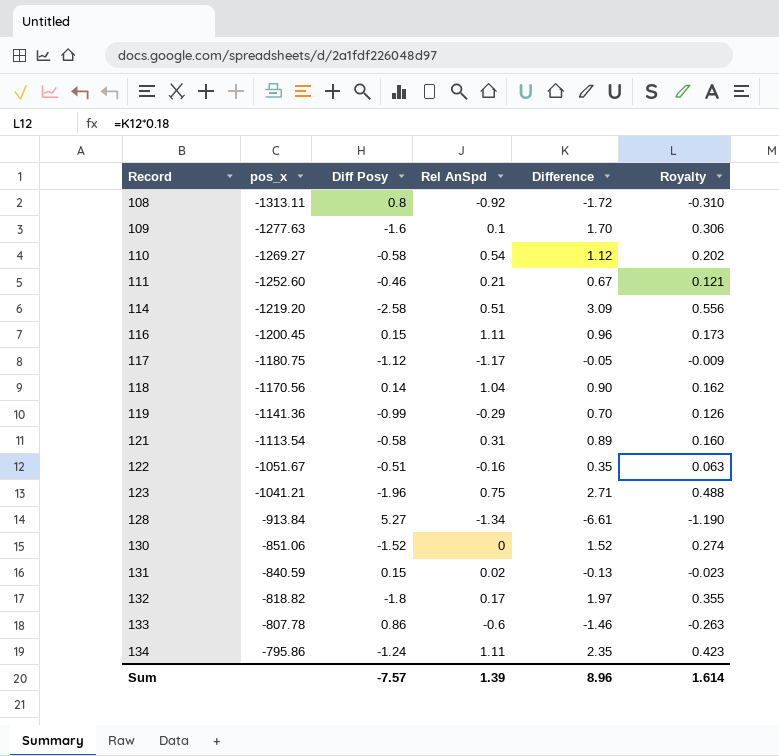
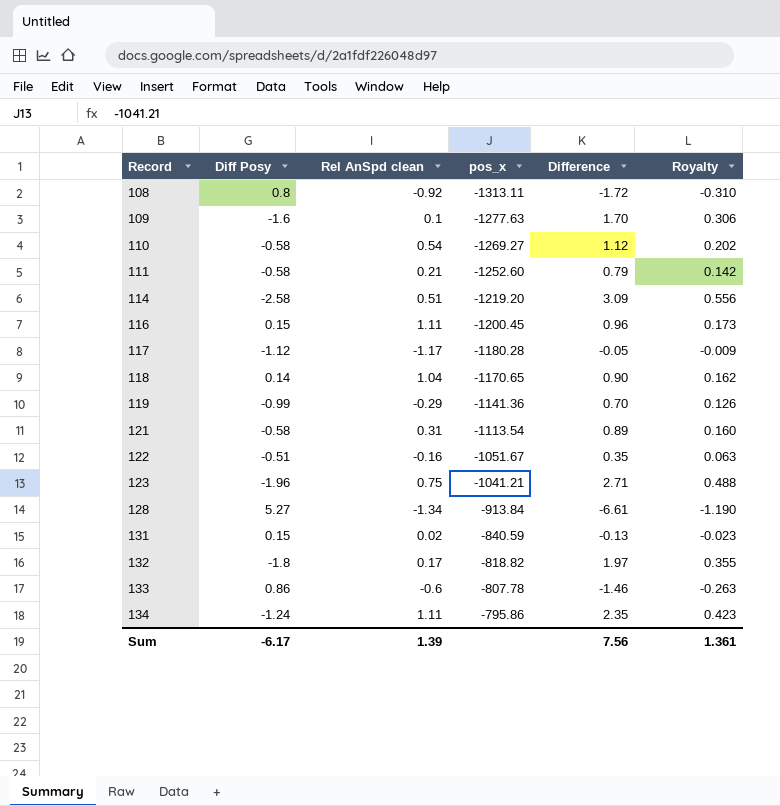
column name: Rel AnSpd -> Rel AnSpd clean
column pos_x | position: 2 -> 4
row 130: -851.06 | -1.52 | 0 | 1.52 | 0.274 -> none
111 | Diff Posy: -0.46 -> -0.58
111 | Difference: 0.67 -> 0.79
111 | Royalty: 0.121 -> 0.142
117 | pos_x: -1180.75 -> -1180.28
118 | pos_x: -1170.56 -> -1170.65
Sum | Diff Posy: -7.57 -> -6.17
Sum | Difference: 8.96 -> 7.56
Sum | Royalty: 1.614 -> 1.361

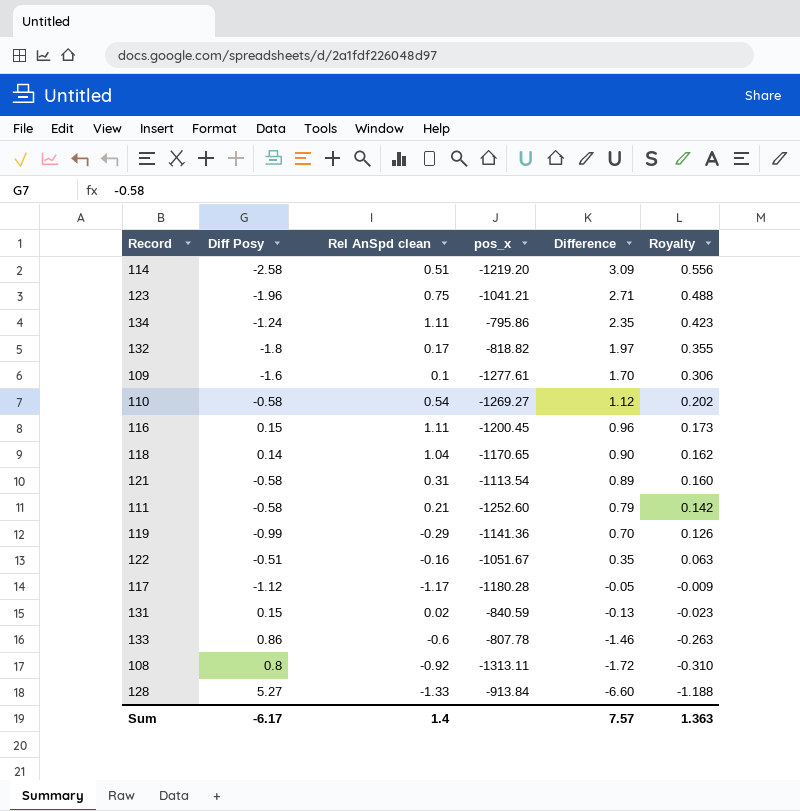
row order: Record ascending -> Difference descending
109 | pos_x: -1277.63 -> -1277.61
128 | Rel AnSpd clean: -1.34 -> -1.33
128 | Difference: -6.61 -> -6.60
128 | Royalty: -1.190 -> -1.188
Sum | Rel AnSpd clean: 1.39 -> 1.4
Sum | Difference: 7.56 -> 7.57
Sum | Royalty: 1.361 -> 1.363

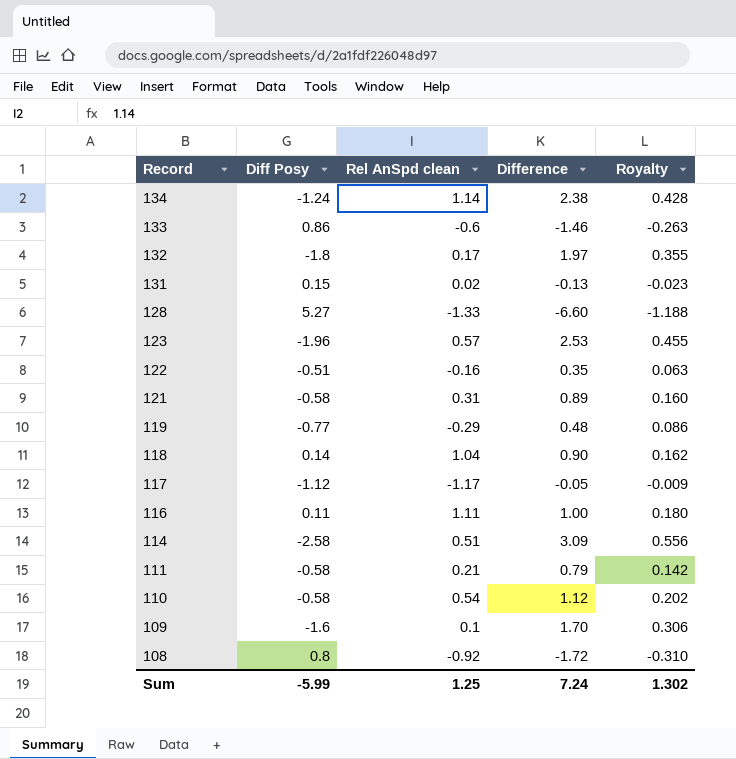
row order: Difference descending -> Record descending
column pos_x | position: 4 -> none
134 | Rel AnSpd clean: 1.11 -> 1.14
134 | Difference: 2.35 -> 2.38
134 | Royalty: 0.423 -> 0.428
123 | Rel AnSpd clean: 0.75 -> 0.57
123 | Difference: 2.71 -> 2.53
123 | Royalty: 0.488 -> 0.455
119 | Diff Posy: -0.99 -> -0.77
119 | Difference: 0.70 -> 0.48
119 | Royalty: 0.126 -> 0.086
116 | Diff Posy: 0.15 -> 0.11
116 | Difference: 0.96 -> 1.00
116 | Royalty: 0.173 -> 0.180
Sum | Diff Posy: -6.17 -> -5.99
Sum | Rel AnSpd clean: 1.4 -> 1.25
Sum | Difference: 7.57 -> 7.24
Sum | Royalty: 1.363 -> 1.302

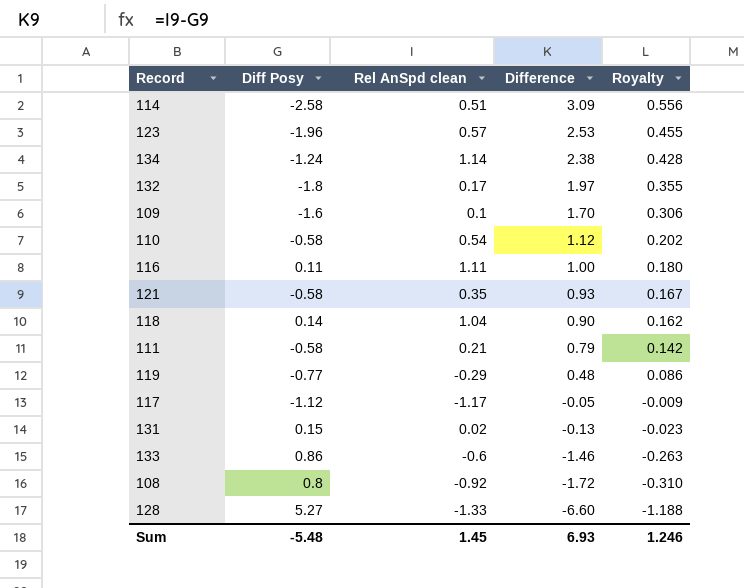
row order: Record descending -> Difference descending
row 122: -0.51 | -0.16 | 0.35 | 0.063 -> none
121 | Rel AnSpd clean: 0.31 -> 0.35
121 | Difference: 0.89 -> 0.93
121 | Royalty: 0.160 -> 0.167
Sum | Diff Posy: -5.99 -> -5.48
Sum | Rel AnSpd clean: 1.25 -> 1.45
Sum | Difference: 7.24 -> 6.93
Sum | Royalty: 1.302 -> 1.246

